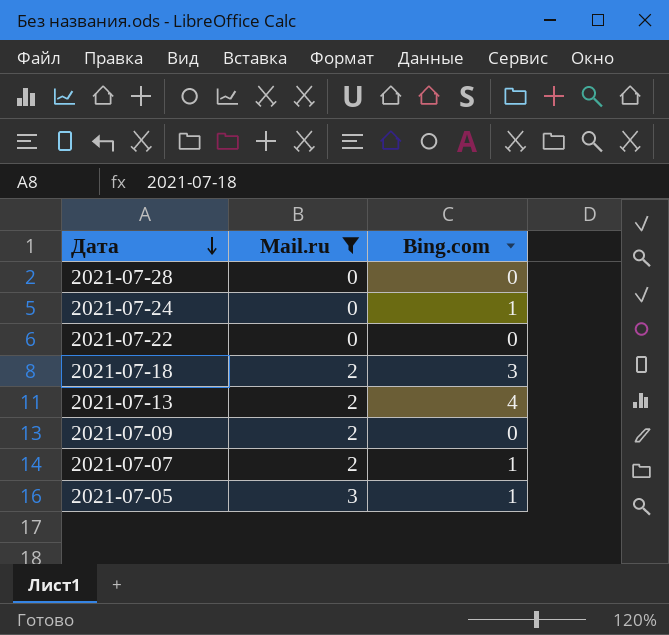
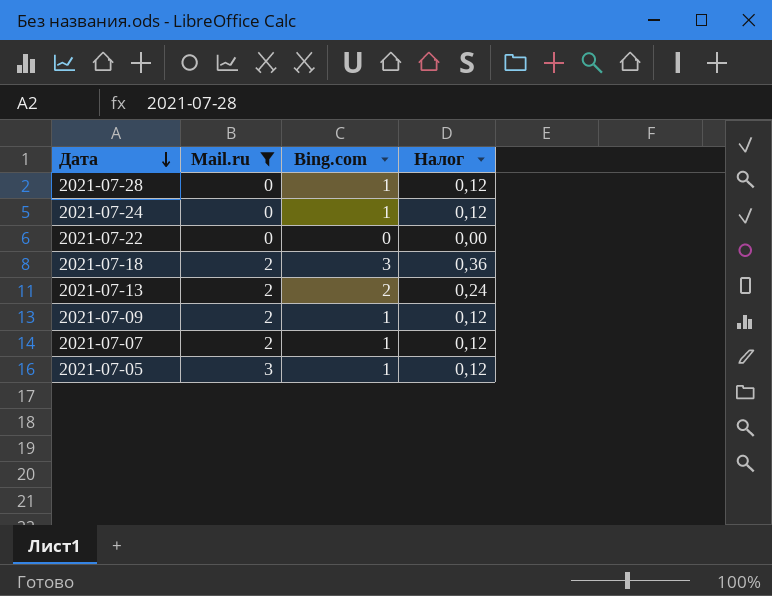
column Налог | formula: none -> [Bing.com] * 0,12
2021-07-28 | Bing.com: 0 -> 1
2021-07-13 | Bing.com: 4 -> 2
2021-07-09 | Bing.com: 0 -> 1

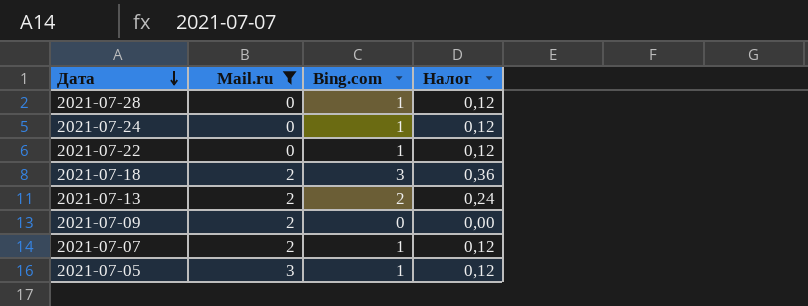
2021-07-22 | Bing.com: 0 -> 1
2021-07-22 | Налог: 0,00 -> 0,12
2021-07-09 | Bing.com: 1 -> 0
2021-07-09 | Налог: 0,12 -> 0,00

